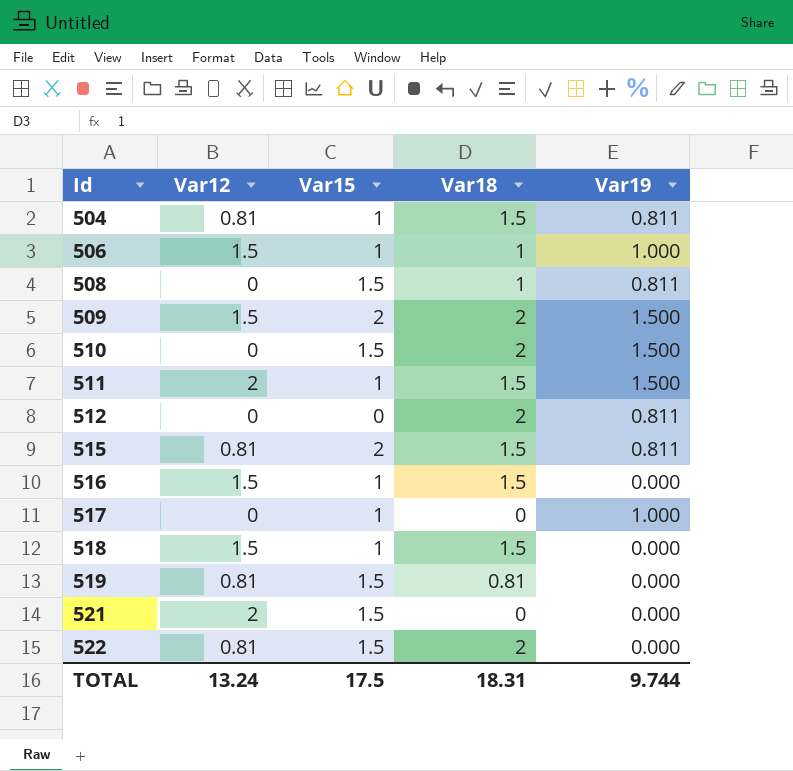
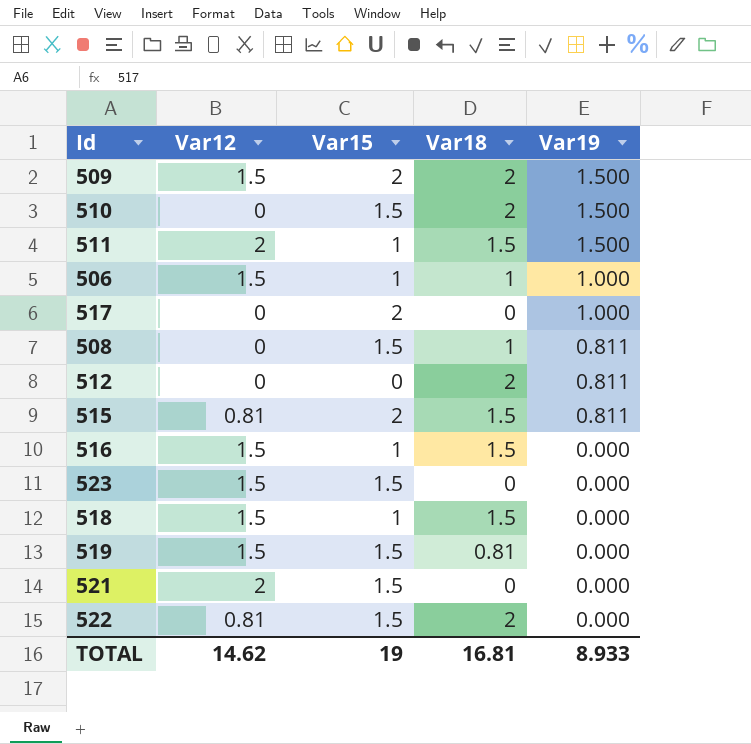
row order: Id ascending -> Var19 descending
row 504: 0.81 | 1 | 1.5 | 0.811 -> none
517 | Var15: 1 -> 2
row 523: none -> 1.5 | 1.5 | 0 | 0.000
519 | Var12: 0.81 -> 1.5
TOTAL | Var12: 13.24 -> 14.62
TOTAL | Var15: 17.5 -> 19
TOTAL | Var18: 18.31 -> 16.81
TOTAL | Var19: 9.744 -> 8.933

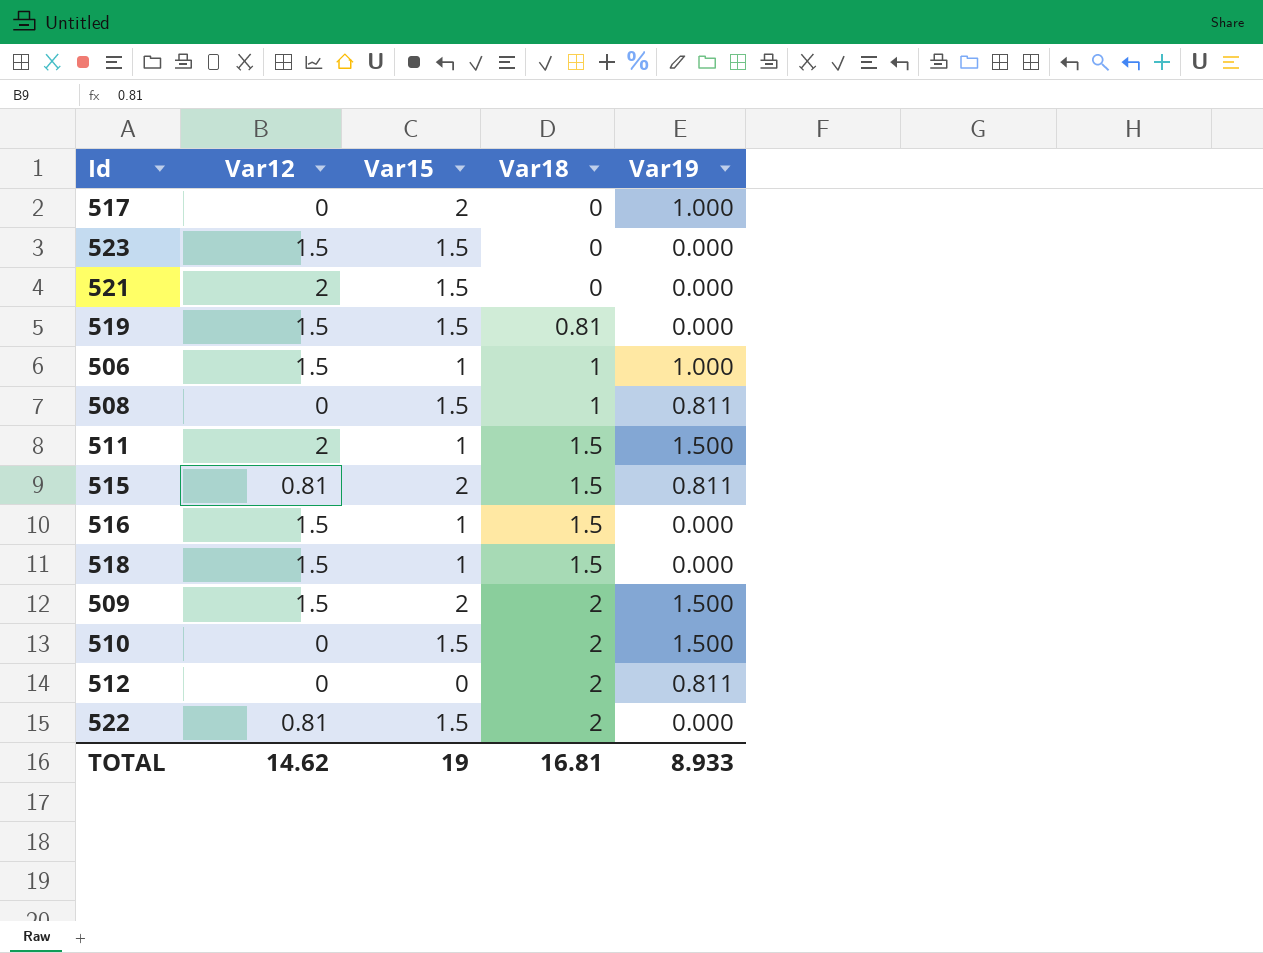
row order: Var19 descending -> Var18 ascending

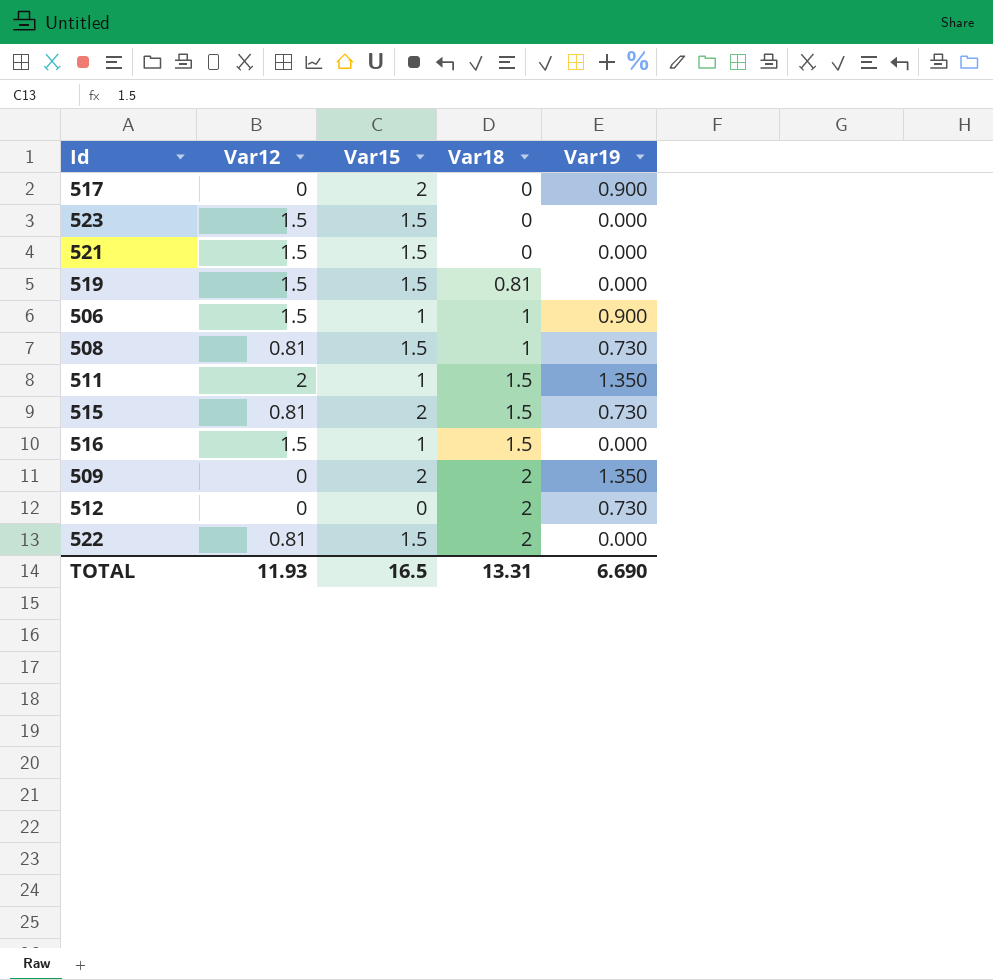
row 518: 1.5 | 1 | 1.5 | 0.000 -> none
row 510: 0 | 1.5 | 2 | 1.500 -> none
517 | Var19: 1.000 -> 0.900
521 | Var12: 2 -> 1.5
506 | Var19: 1.000 -> 0.900
508 | Var12: 0 -> 0.81
508 | Var19: 0.811 -> 0.730
511 | Var19: 1.500 -> 1.350
515 | Var19: 0.811 -> 0.730
509 | Var12: 1.5 -> 0
509 | Var19: 1.500 -> 1.350
512 | Var19: 0.811 -> 0.730
TOTAL | Var12: 14.62 -> 11.93
TOTAL | Var15: 19 -> 16.5
TOTAL | Var18: 16.81 -> 13.31
TOTAL | Var19: 8.933 -> 6.690

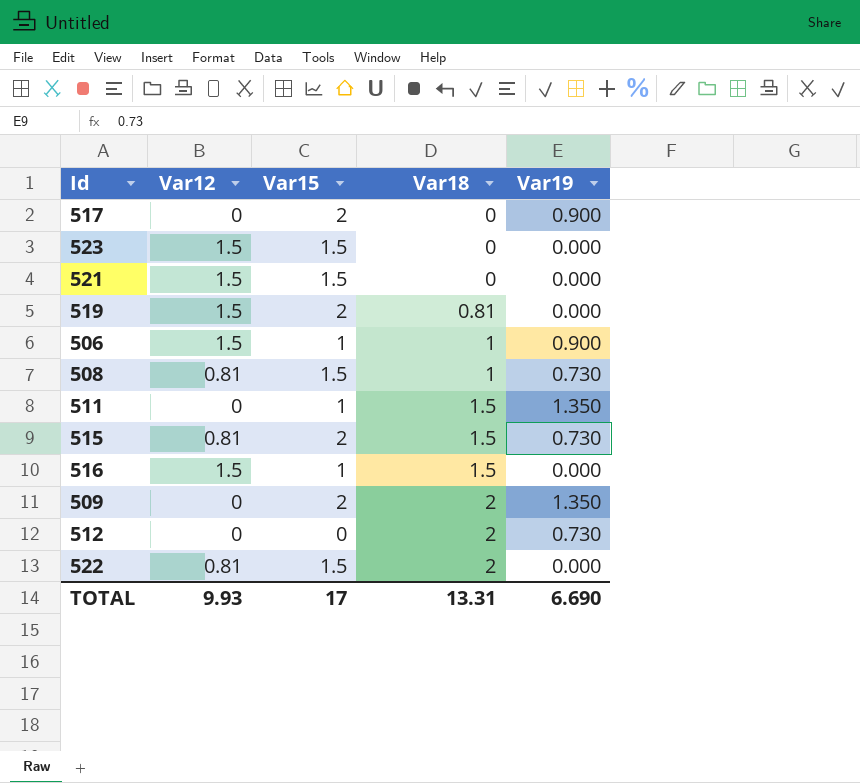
519 | Var15: 1.5 -> 2
511 | Var12: 2 -> 0
TOTAL | Var12: 11.93 -> 9.93
TOTAL | Var15: 16.5 -> 17

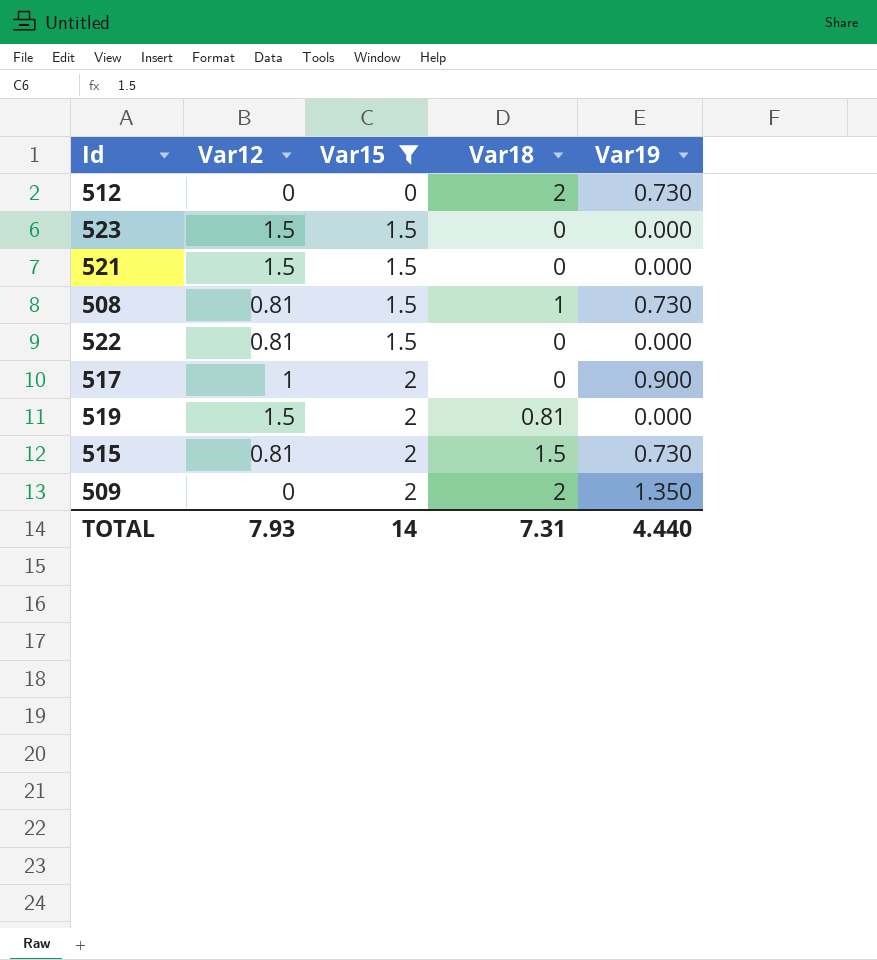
filter: none -> Var15 != 1
row order: Var18 ascending -> Var15 ascending
522 | Var18: 2 -> 0
517 | Var12: 0 -> 1
TOTAL | Var12: 9.93 -> 7.93
TOTAL | Var15: 17 -> 14
TOTAL | Var18: 13.31 -> 7.31
TOTAL | Var19: 6.690 -> 4.440

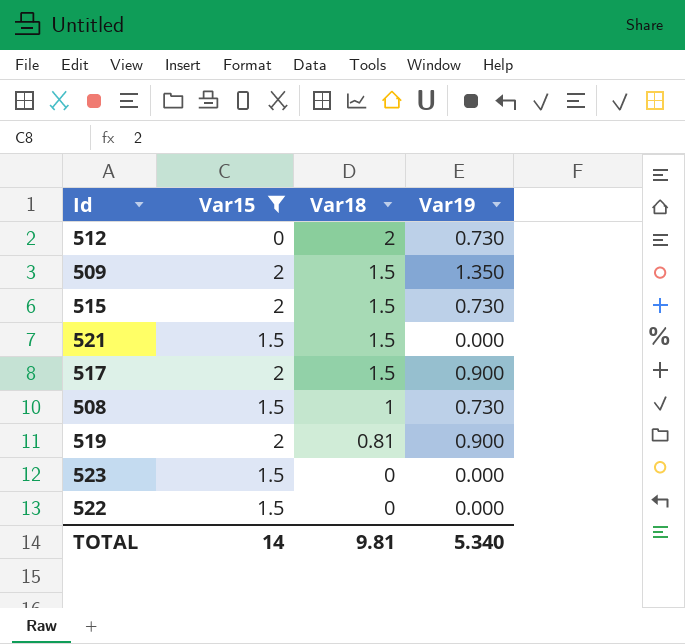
row order: Var15 ascending -> Var18 descending
column Var12 | position: 2 -> none
509 | Var18: 2 -> 1.5
521 | Var18: 0 -> 1.5
517 | Var18: 0 -> 1.5
519 | Var19: 0.000 -> 0.900
TOTAL | Var18: 7.31 -> 9.81
TOTAL | Var19: 4.440 -> 5.340

